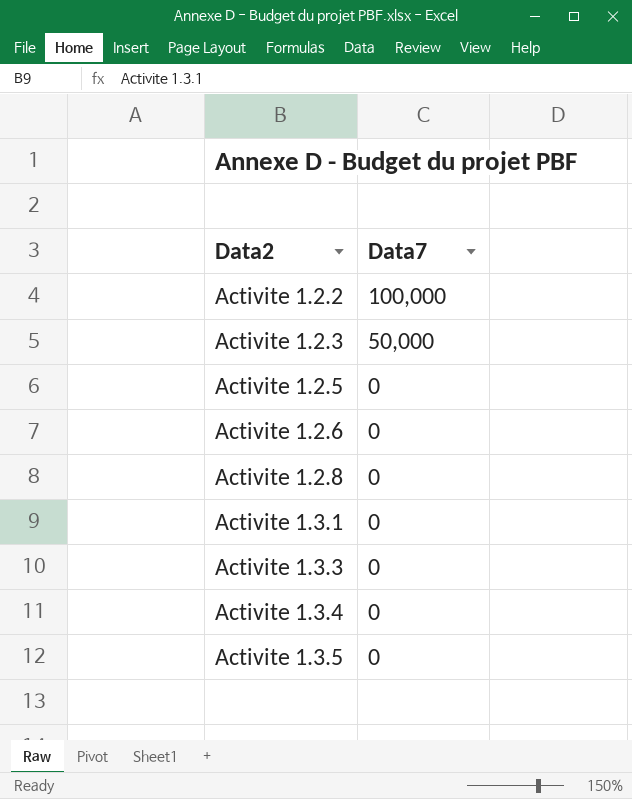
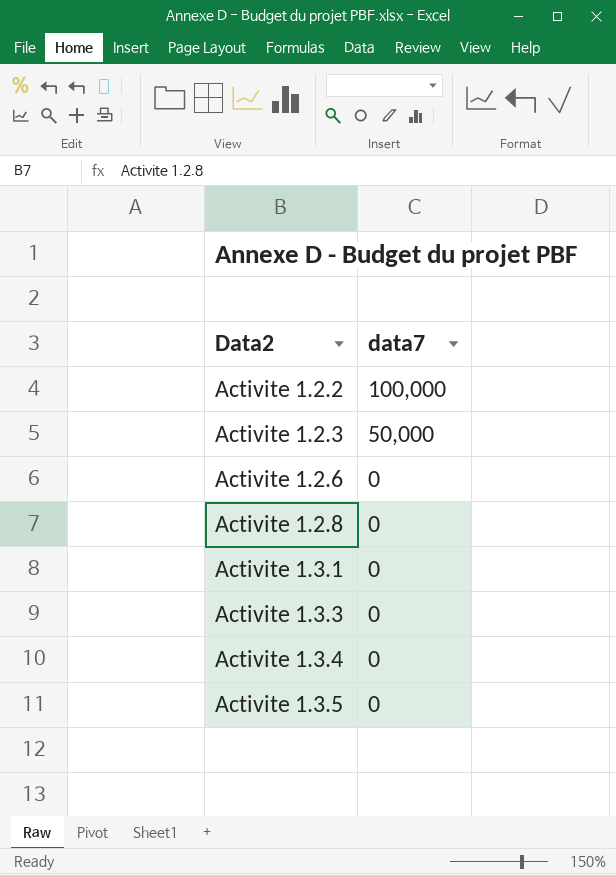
column name: Data7 -> data7
row Activite 1.2.5: 0 -> none

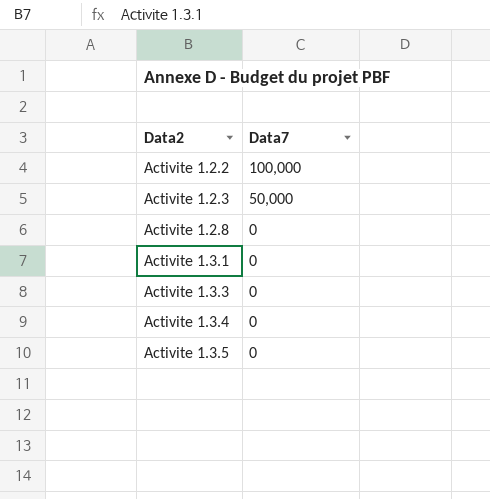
column name: data7 -> Data7
row Activite 1.2.6: 0 -> none

